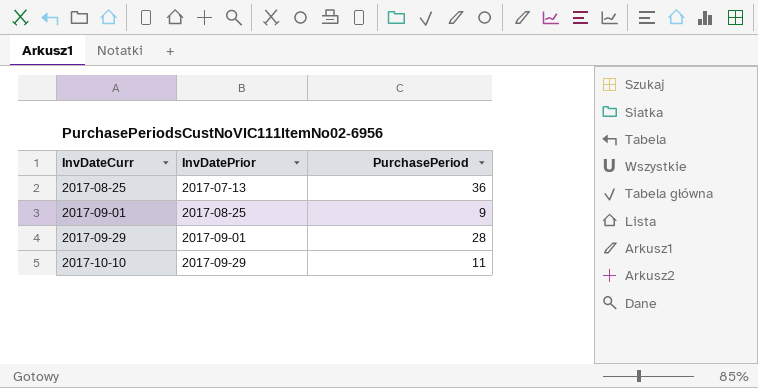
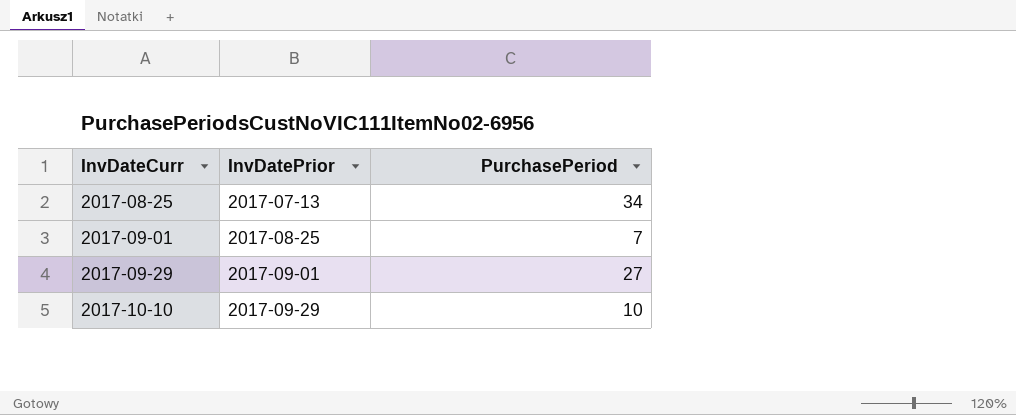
2017-08-25 | PurchasePeriod: 36 -> 34
2017-09-01 | PurchasePeriod: 9 -> 7
2017-09-29 | PurchasePeriod: 28 -> 27
2017-10-10 | PurchasePeriod: 11 -> 10

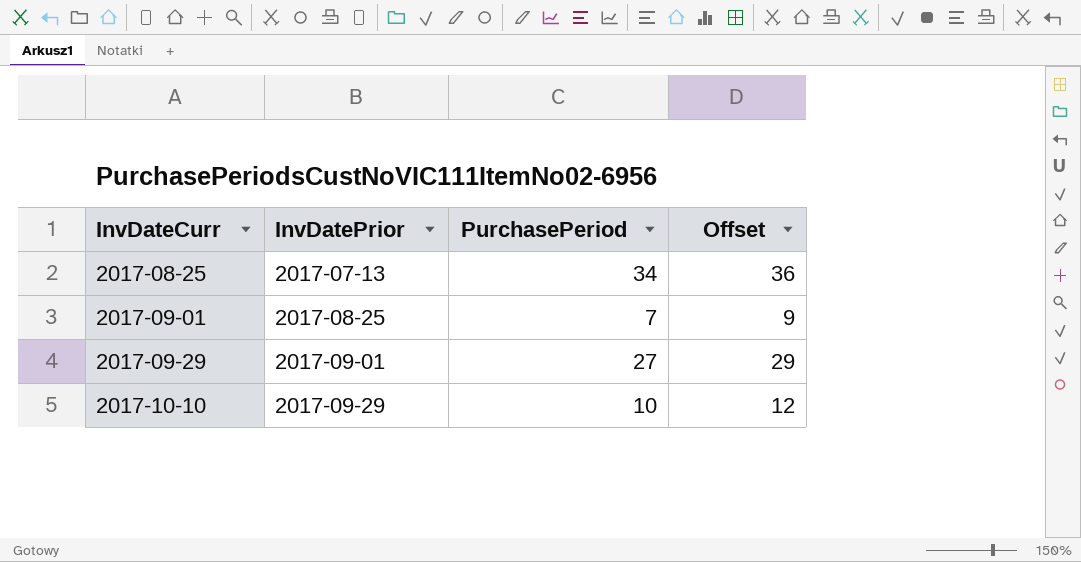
column Offset | formula: none -> [PurchasePeriod] + 2

